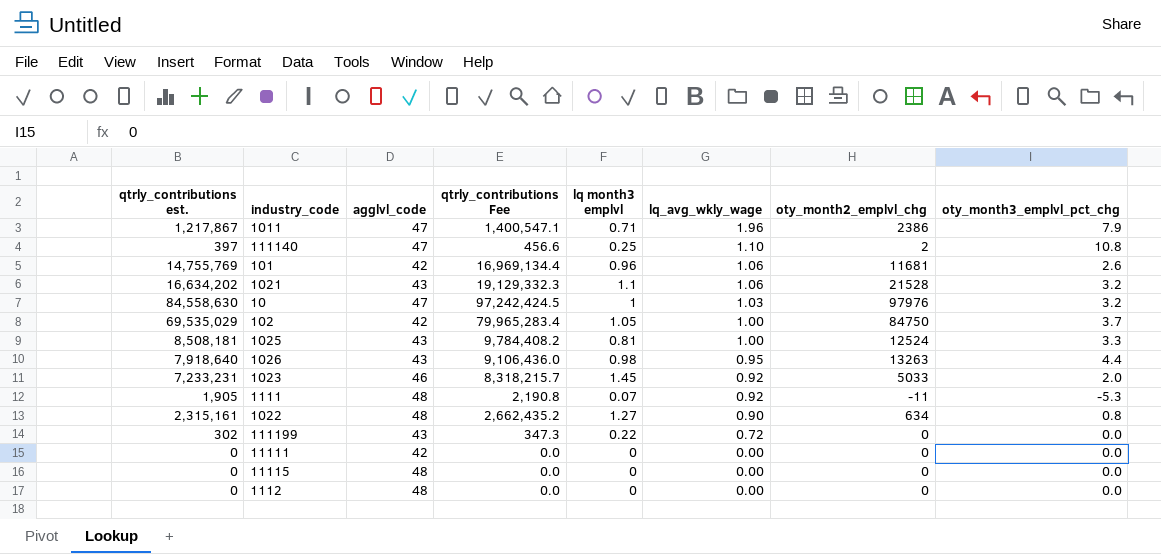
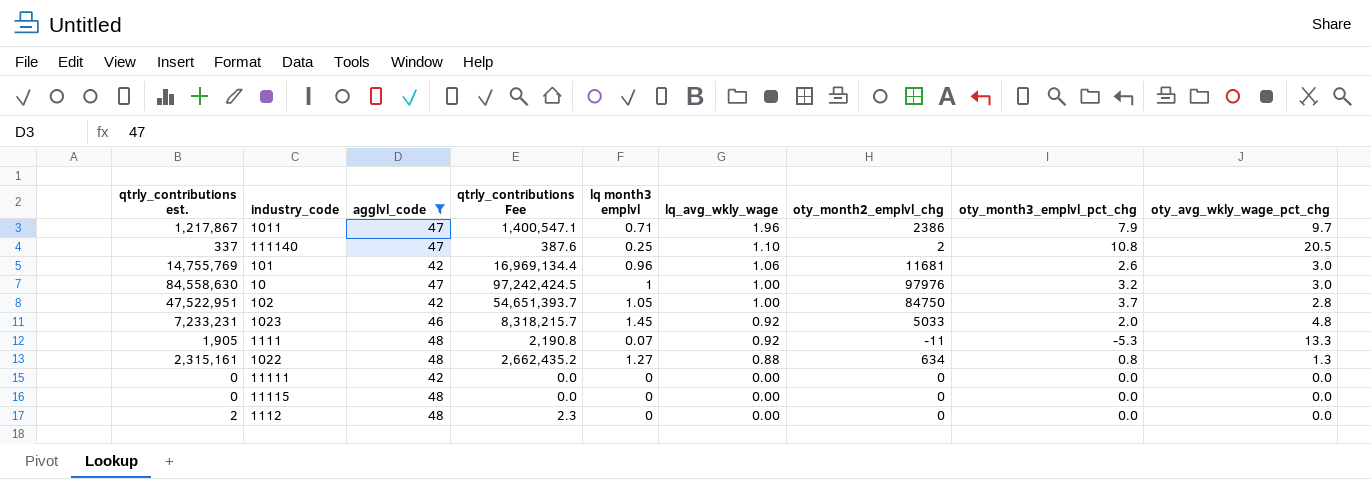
filter: none -> agglvl_code != 43
column oty_avg_wkly_wage_pct_chg | position: none -> 9
111140 | qtrly_contributions est.: 397 -> 337
111140 | qtrly_contributions Fee: 456.6 -> 387.6
10 | lq_avg_wkly_wage: 1.03 -> 1.00
102 | qtrly_contributions est.: 69,535,029 -> 47,522,951
102 | qtrly_contributions Fee: 79,965,283.4 -> 54,651,393.7
1022 | lq_avg_wkly_wage: 0.90 -> 0.88
1112 | qtrly_contributions est.: 0 -> 2
1112 | qtrly_contributions Fee: 0.0 -> 2.3

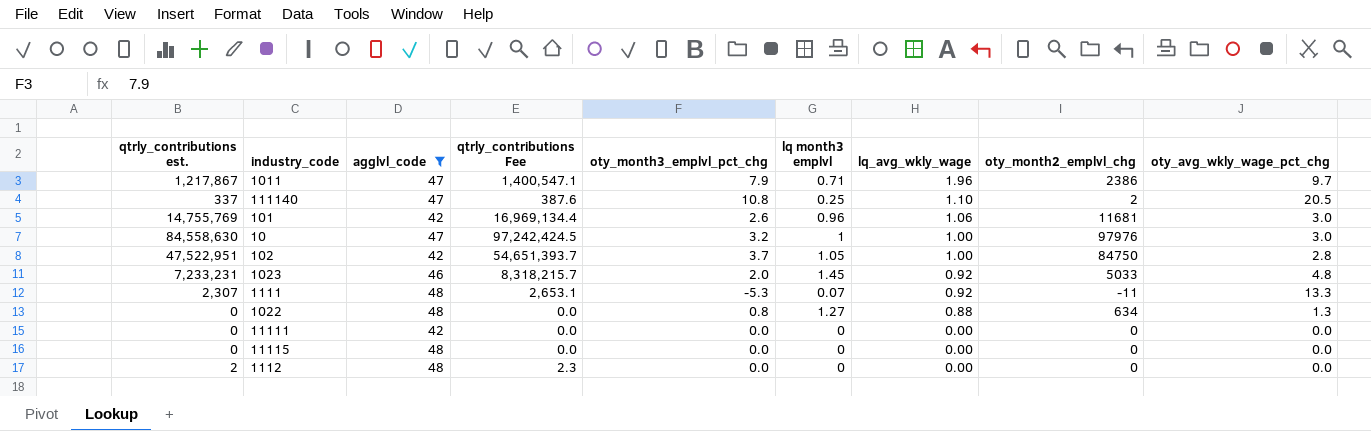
column oty_month3_emplvl_pct_chg | position: 8 -> 5
1111 | qtrly_contributions est.: 1,905 -> 2,307
1111 | qtrly_contributions Fee: 2,190.8 -> 2,653.1
1022 | qtrly_contributions est.: 2,315,161 -> 0
1022 | qtrly_contributions Fee: 2,662,435.2 -> 0.0

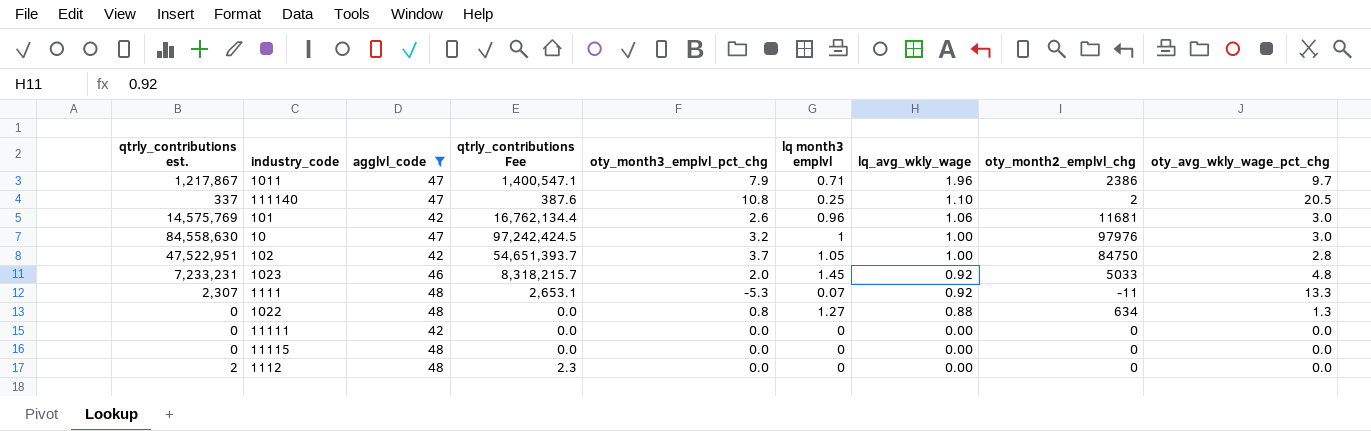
101 | qtrly_contributions est.: 14,755,769 -> 14,575,769
101 | qtrly_contributions Fee: 16,969,134.4 -> 16,762,134.4

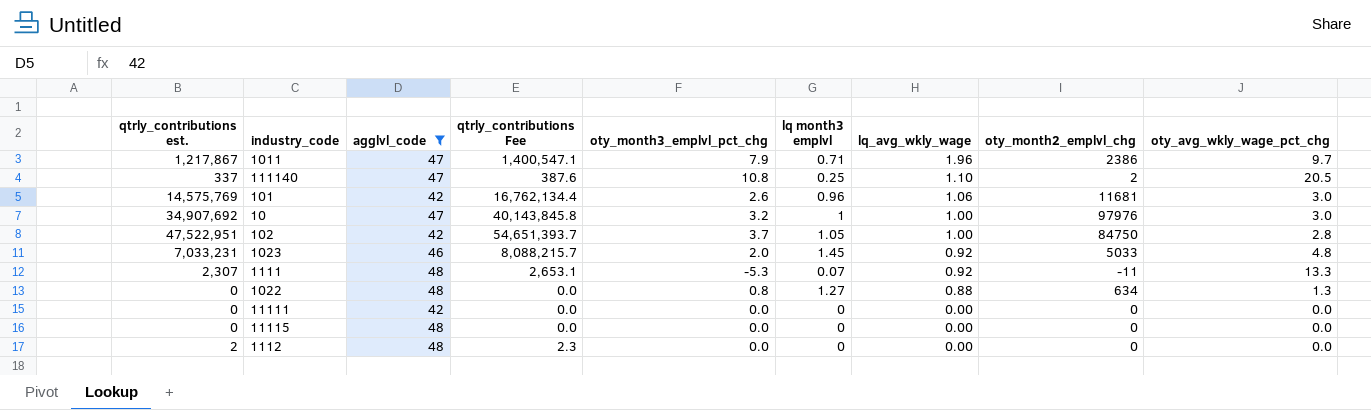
10 | qtrly_contributions est.: 84,558,630 -> 34,907,692
10 | qtrly_contributions Fee: 97,242,424.5 -> 40,143,845.8
1023 | qtrly_contributions est.: 7,233,231 -> 7,033,231
1023 | qtrly_contributions Fee: 8,318,215.7 -> 8,088,215.7

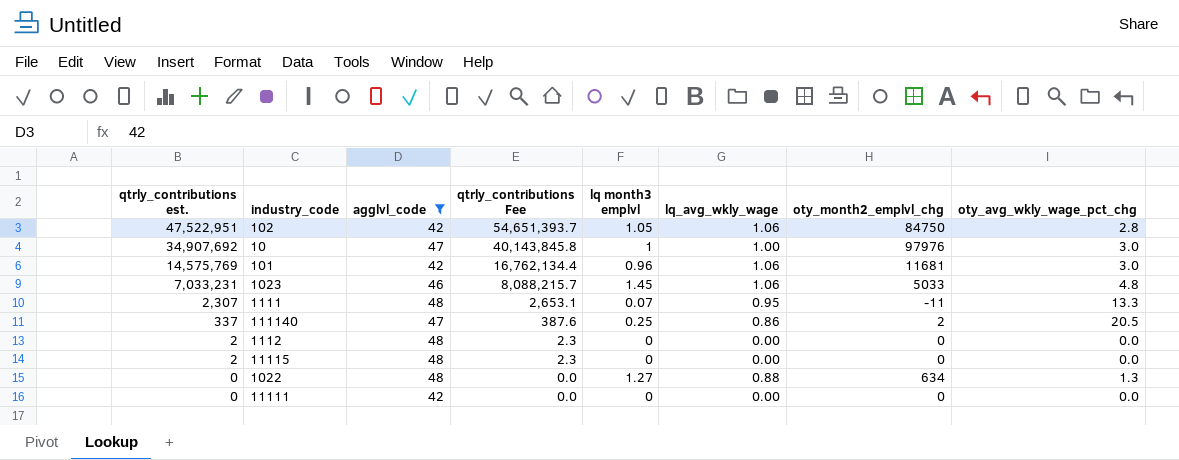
row order: lq_avg_wkly_wage descending -> qtrly_contributions est. descending
column oty_month3_emplvl_pct_chg | position: 5 -> none
row 1011: 1,217,867 | 47 | 1,400,547.1 | 7.9 | 0.71 | 1.96 | 2386 | 9.7 -> none
102 | lq_avg_wkly_wage: 1.00 -> 1.06
1023 | lq_avg_wkly_wage: 0.92 -> 1.06
1111 | lq_avg_wkly_wage: 0.92 -> 0.95
111140 | lq_avg_wkly_wage: 1.10 -> 0.86
11115 | qtrly_contributions est.: 0 -> 2
11115 | qtrly_contributions Fee: 0.0 -> 2.3

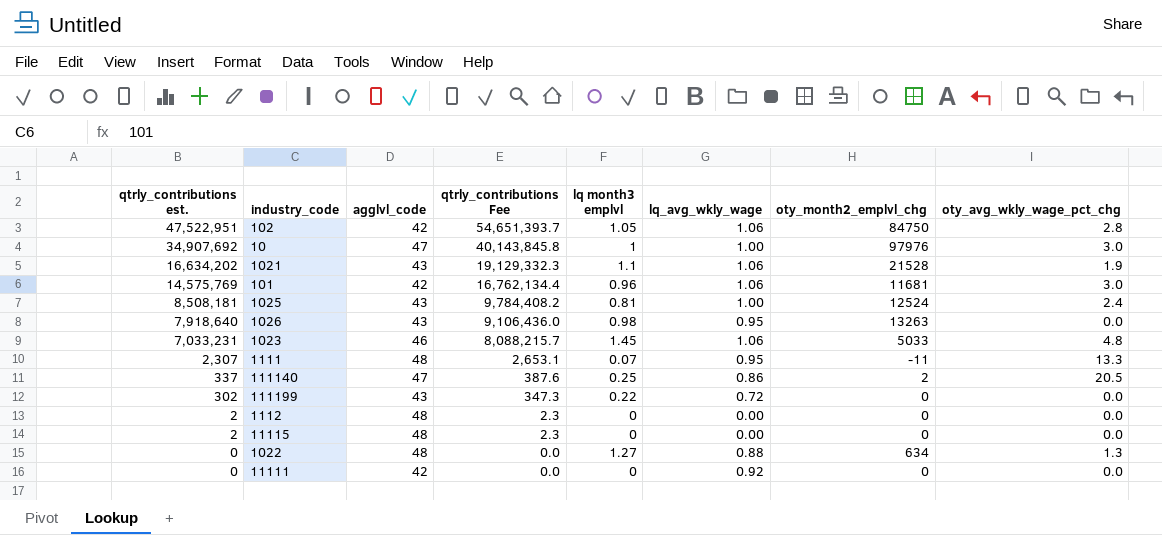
filter: agglvl_code != 43 -> none
11111 | lq_avg_wkly_wage: 0.00 -> 0.92

